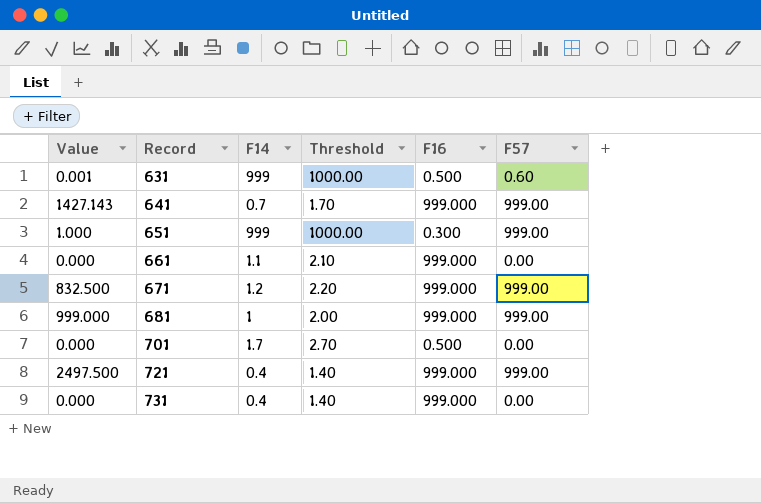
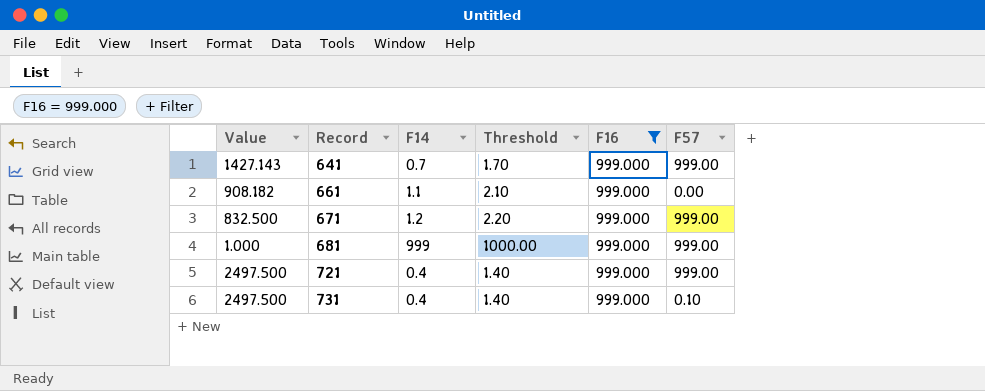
filter: none -> F16 = 999.000
column Value | formula: [F57] / [F14] -> [F16] / [F14]
681 | F14: 1 -> 999
681 | Threshold: 2.00 -> 1000.00
731 | F57: 0.00 -> 0.10

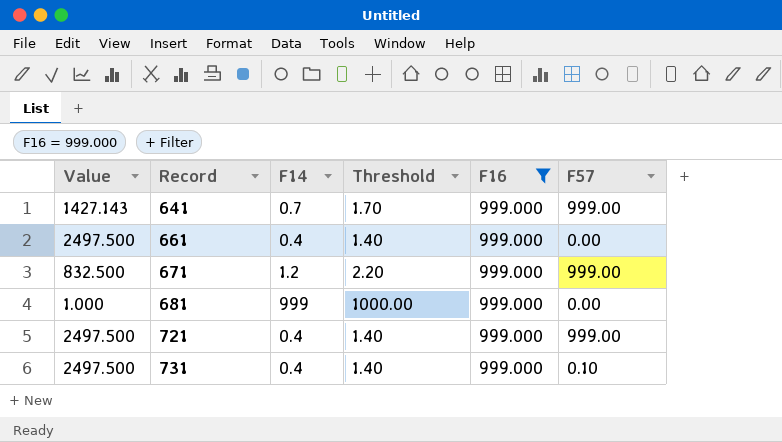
661 | Value: 908.182 -> 2497.500
661 | F14: 1.1 -> 0.4
661 | Threshold: 2.10 -> 1.40
681 | F57: 999.00 -> 0.00

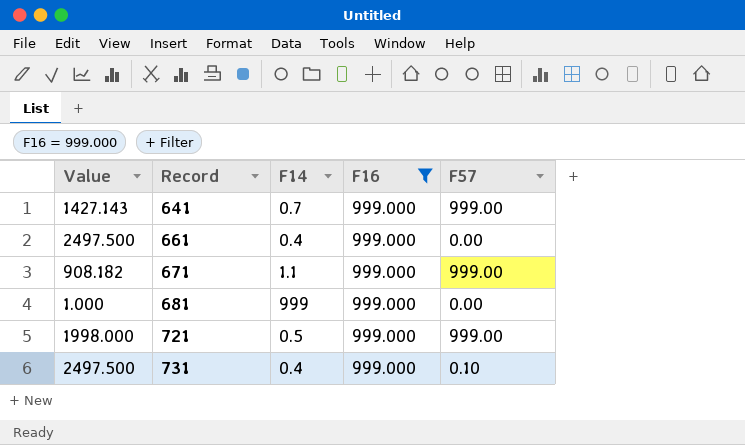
column Threshold | formula: [F14] + 1 -> none
671 | Value: 832.500 -> 908.182
671 | F14: 1.2 -> 1.1
721 | Value: 2497.500 -> 1998.000
721 | F14: 0.4 -> 0.5

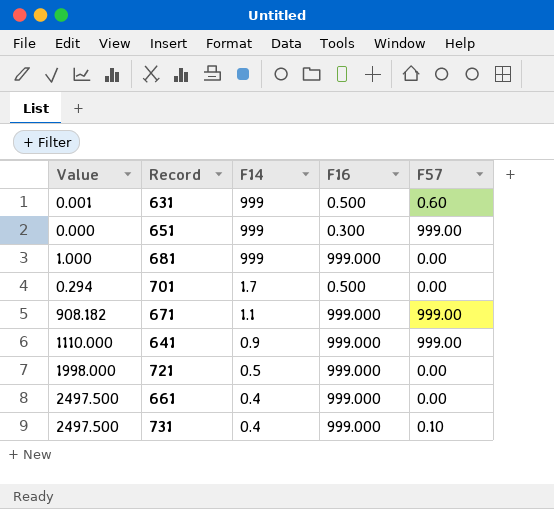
filter: F16 = 999.000 -> none
row order: Record ascending -> F14 descending
641 | Value: 1427.143 -> 1110.000
641 | F14: 0.7 -> 0.9
721 | F57: 999.00 -> 0.00

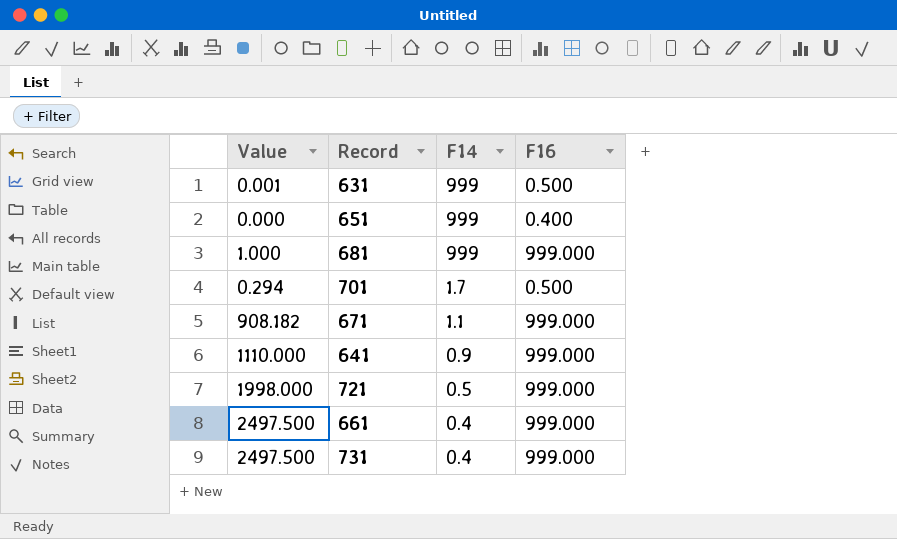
column F57 | position: 5 -> none
651 | F16: 0.300 -> 0.400

